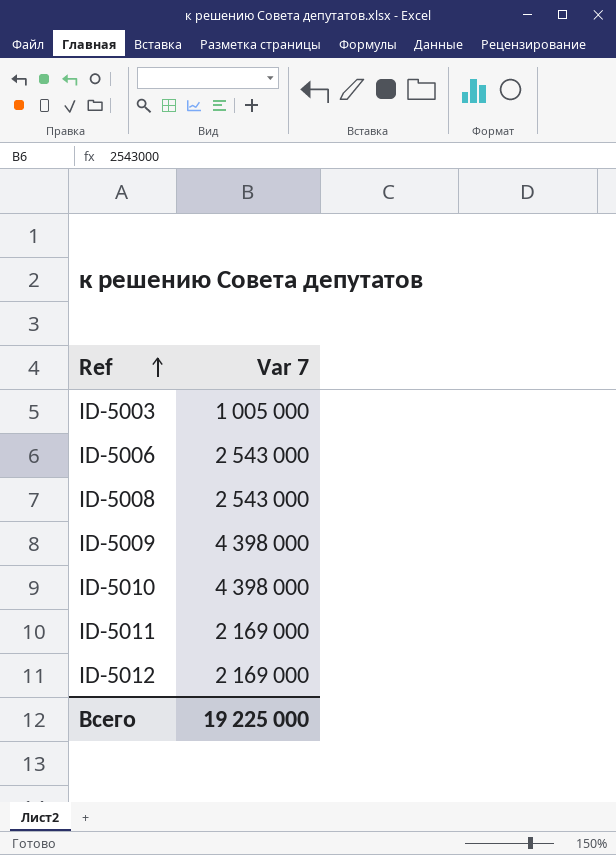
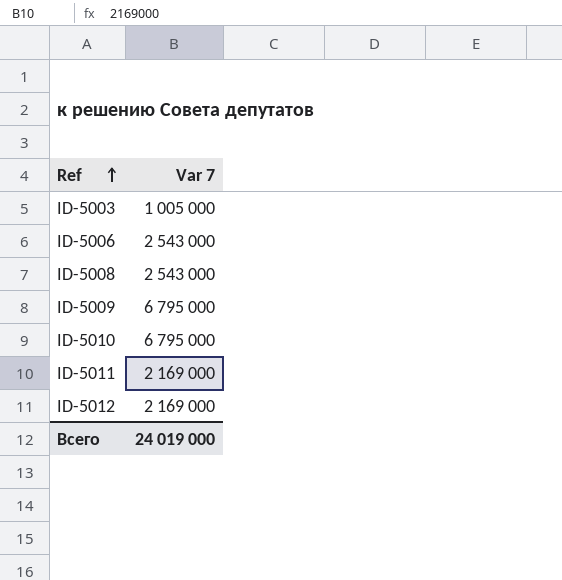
ID-5009 | Var 7: 4 398 000 -> 6 795 000
ID-5010 | Var 7: 4 398 000 -> 6 795 000
Всего | Var 7: 19 225 000 -> 24 019 000

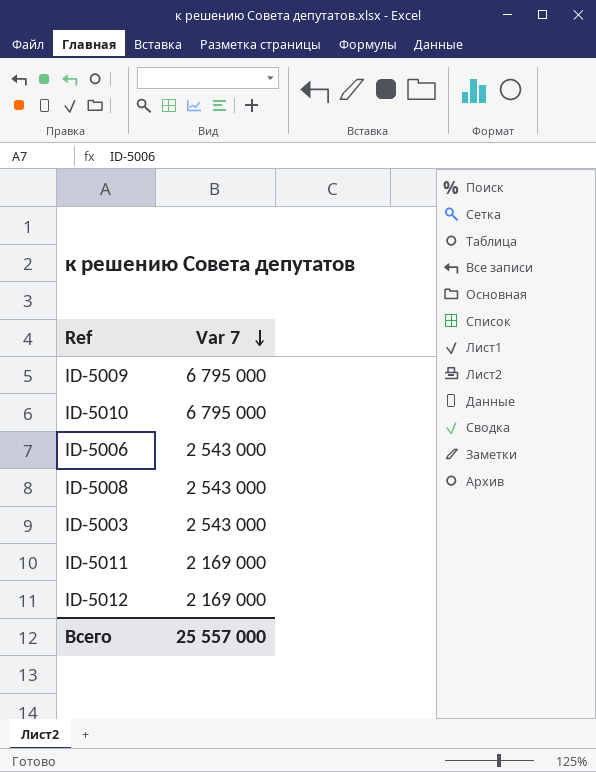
row order: Ref ascending -> Var 7 descending
ID-5003 | Var 7: 1 005 000 -> 2 543 000
Всего | Var 7: 24 019 000 -> 25 557 000

